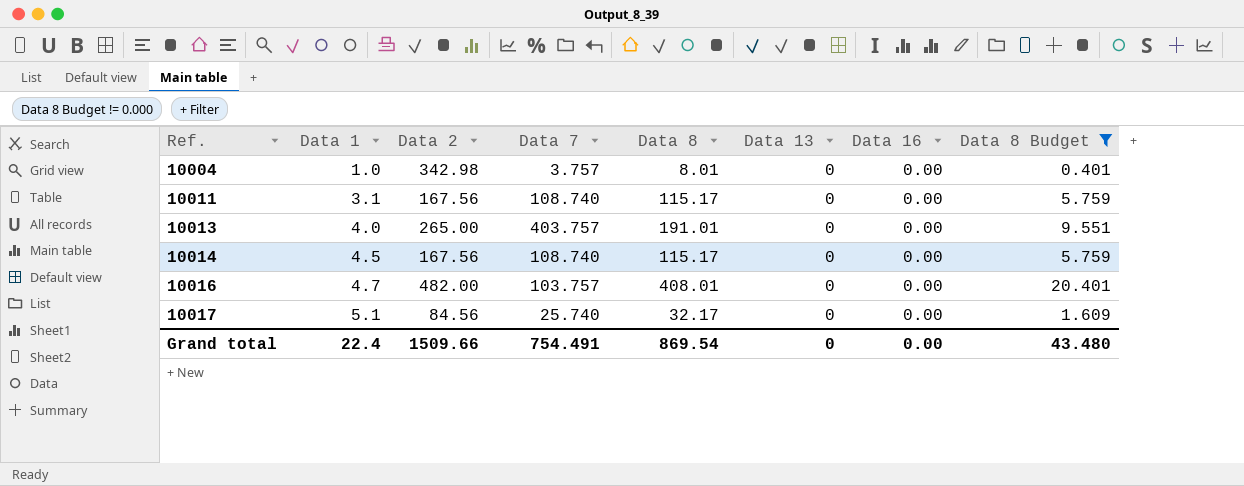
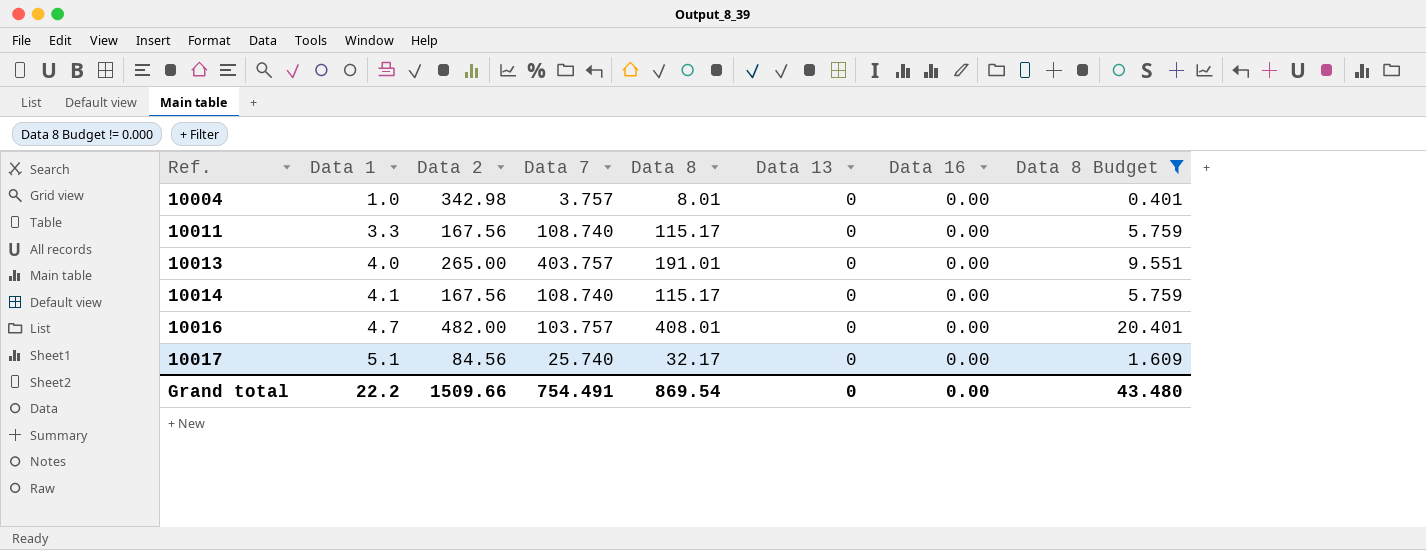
10011 | Data 1: 3.1 -> 3.3
10014 | Data 1: 4.5 -> 4.1
Grand total | Data 1: 22.4 -> 22.2

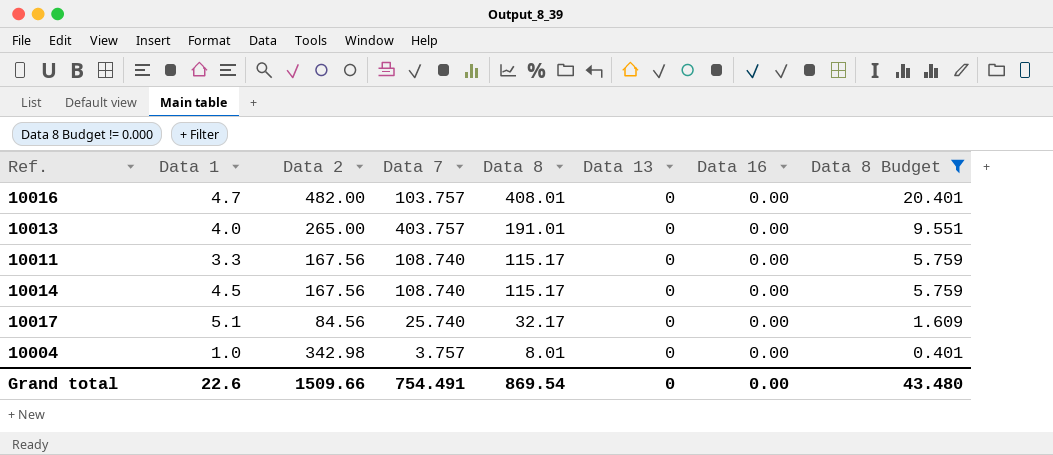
row order: Ref. ascending -> Data 8 descending
10014 | Data 1: 4.1 -> 4.5
Grand total | Data 1: 22.2 -> 22.6

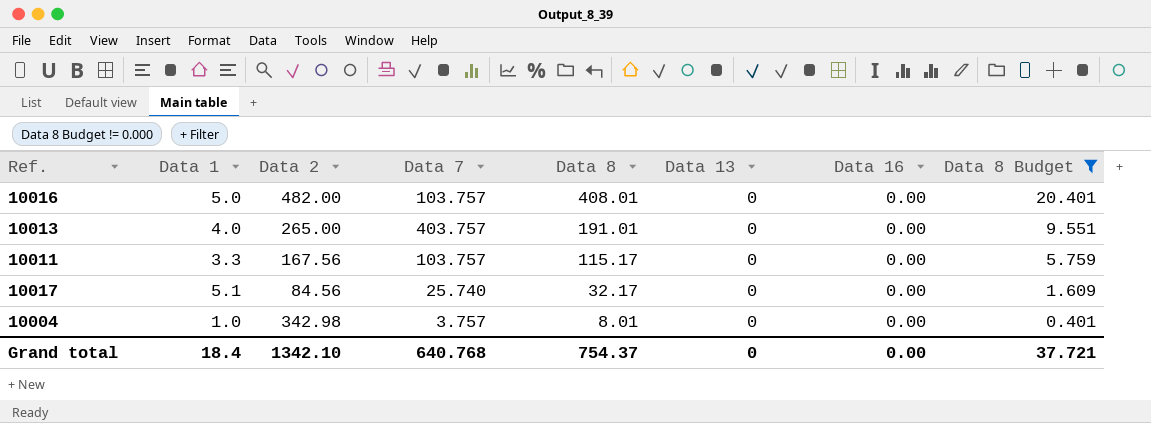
row 10014: 4.5 | 167.56 | 108.740 | 115.17 | 0 | 0.00 | 5.759 -> none
10016 | Data 1: 4.7 -> 5.0
10011 | Data 7: 108.740 -> 103.757
Grand total | Data 1: 22.6 -> 18.4
Grand total | Data 2: 1509.66 -> 1342.10
Grand total | Data 7: 754.491 -> 640.768
Grand total | Data 8: 869.54 -> 754.37
Grand total | Data 8 Budget: 43.480 -> 37.721

